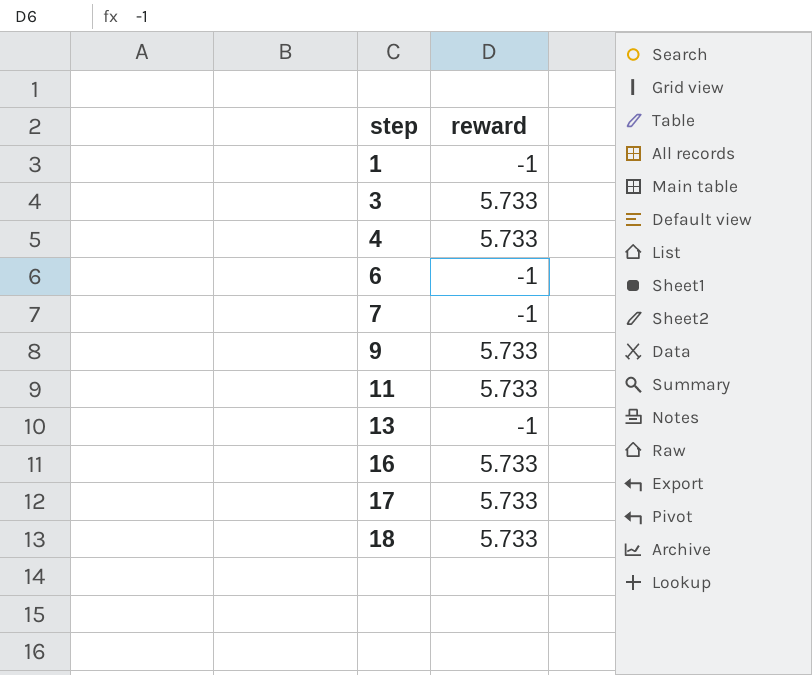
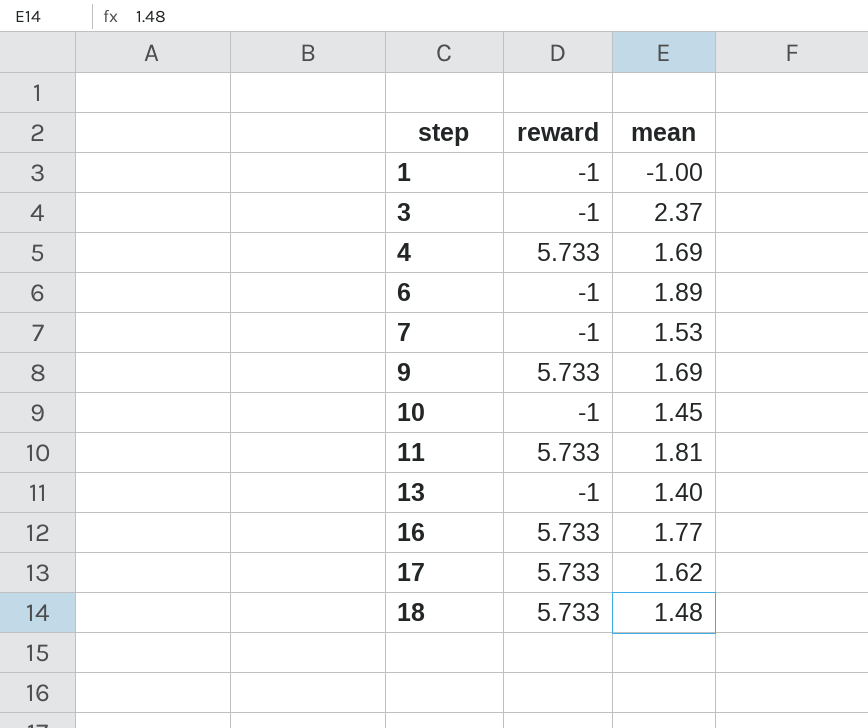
column mean | position: none -> 3
3 | reward: 5.733 -> -1
row 10: none -> -1 | 1.45

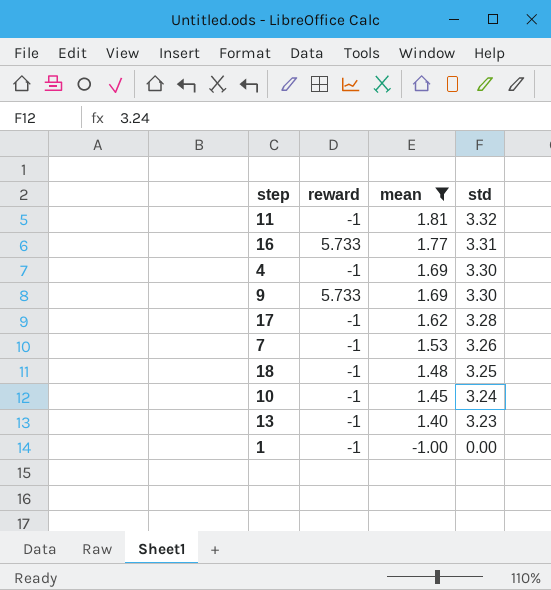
filter: none -> mean <= 1.81
row order: step ascending -> mean descending
column std | position: none -> 4
11 | reward: 5.733 -> -1
4 | reward: 5.733 -> -1
17 | reward: 5.733 -> -1
18 | reward: 5.733 -> -1

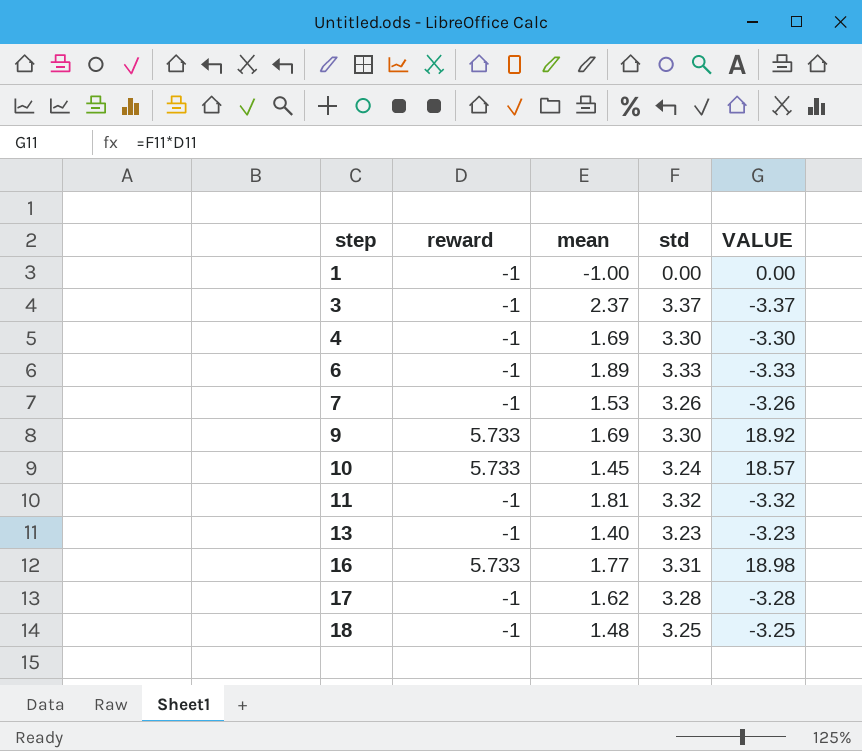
filter: mean <= 1.81 -> none
row order: mean descending -> step ascending
column VALUE | formula: none -> [reward] * [std]
10 | reward: -1 -> 5.733

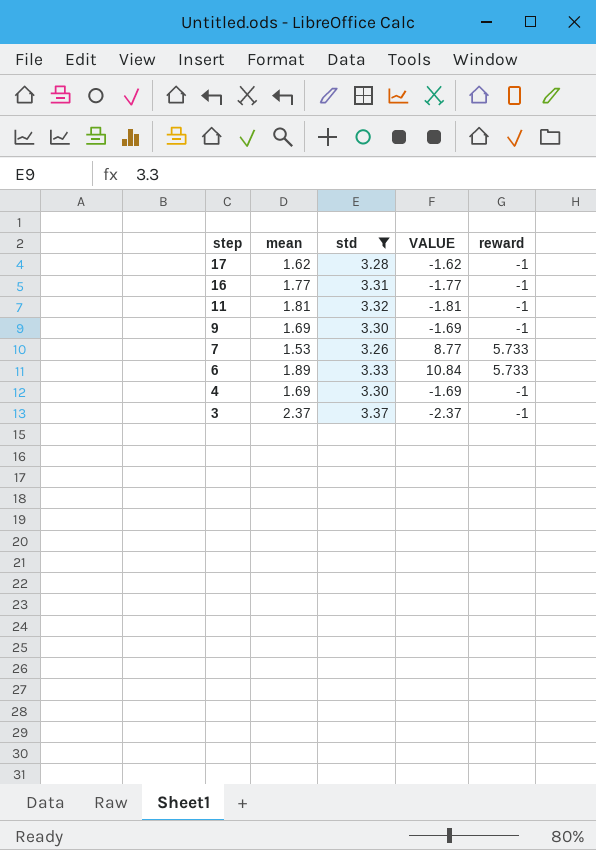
filter: none -> std >= 3.26
row order: step ascending -> step descending
column VALUE | formula: [reward] * [std] -> [mean] * [reward]
column reward | position: 2 -> 5
16 | reward: 5.733 -> -1
9 | reward: 5.733 -> -1
7 | reward: -1 -> 5.733
6 | reward: -1 -> 5.733

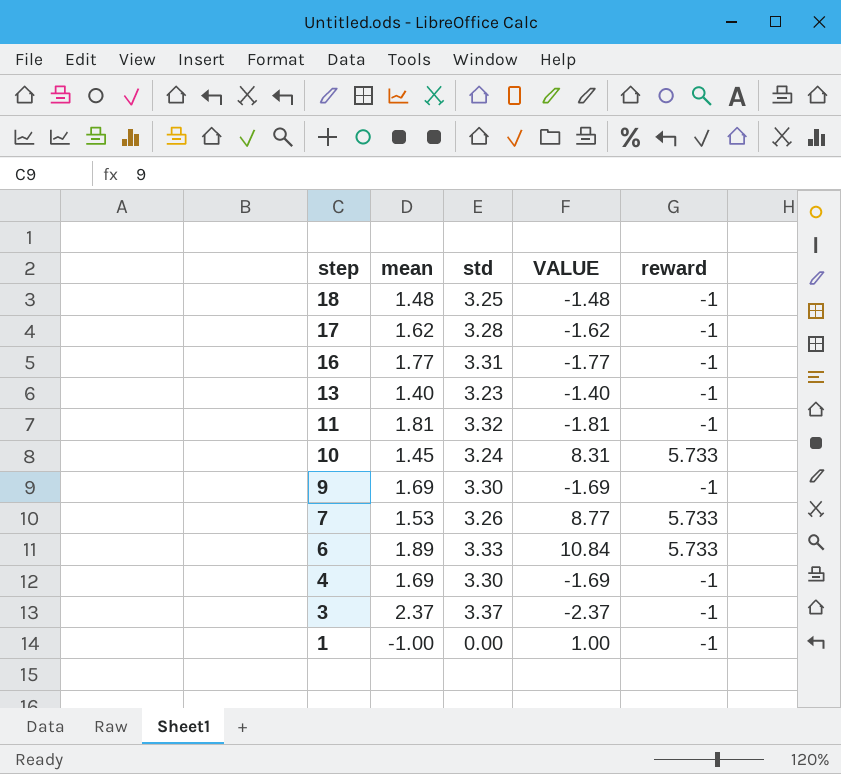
filter: std >= 3.26 -> none

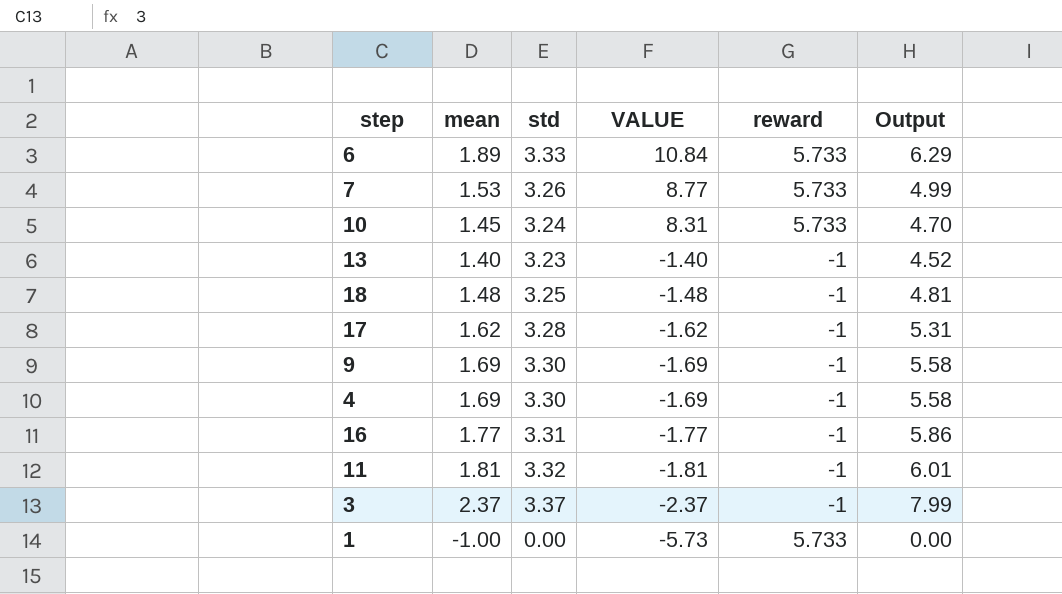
row order: step descending -> VALUE descending
column Output | formula: none -> [mean] * [std]
1 | VALUE: 1.00 -> -5.73
1 | reward: -1 -> 5.733

